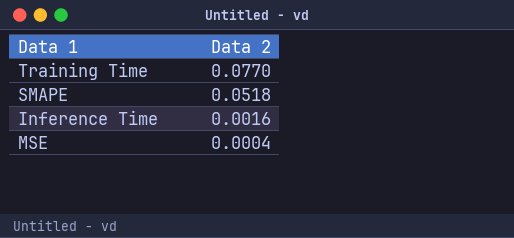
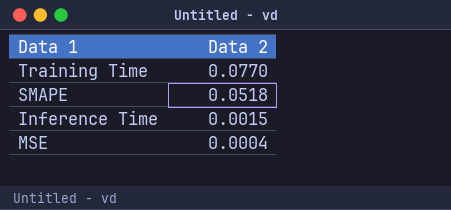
Inference Time | Data 2: 0.0016 -> 0.0015

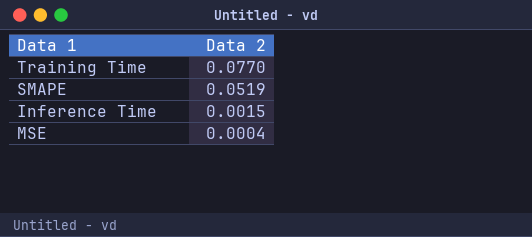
SMAPE | Data 2: 0.0518 -> 0.0519

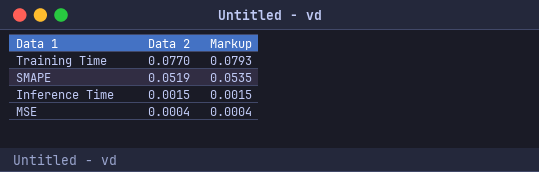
column Markup | formula: none -> [Data 2] * 1.03

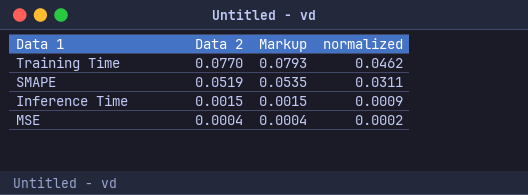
column normalized | formula: none -> [Data 2] * 0.6

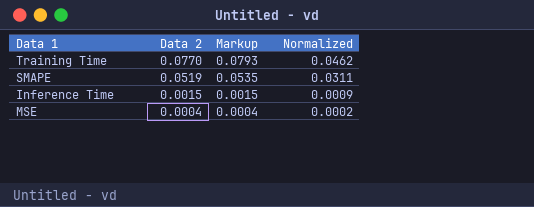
column name: normalized -> Normalized

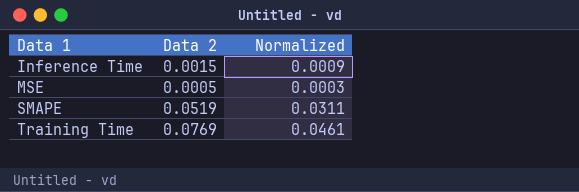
row order: Data 2 descending -> Data 1 ascending
column Markup | formula: [Data 2] * 1.03 -> none
MSE | Data 2: 0.0004 -> 0.0005
MSE | Normalized: 0.0002 -> 0.0003
Training Time | Data 2: 0.0770 -> 0.0769
Training Time | Normalized: 0.0462 -> 0.0461

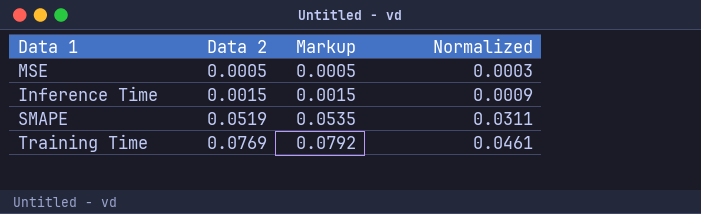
row order: Data 1 ascending -> Data 2 ascending
column Markup | formula: none -> [Data 2] * 1.03

